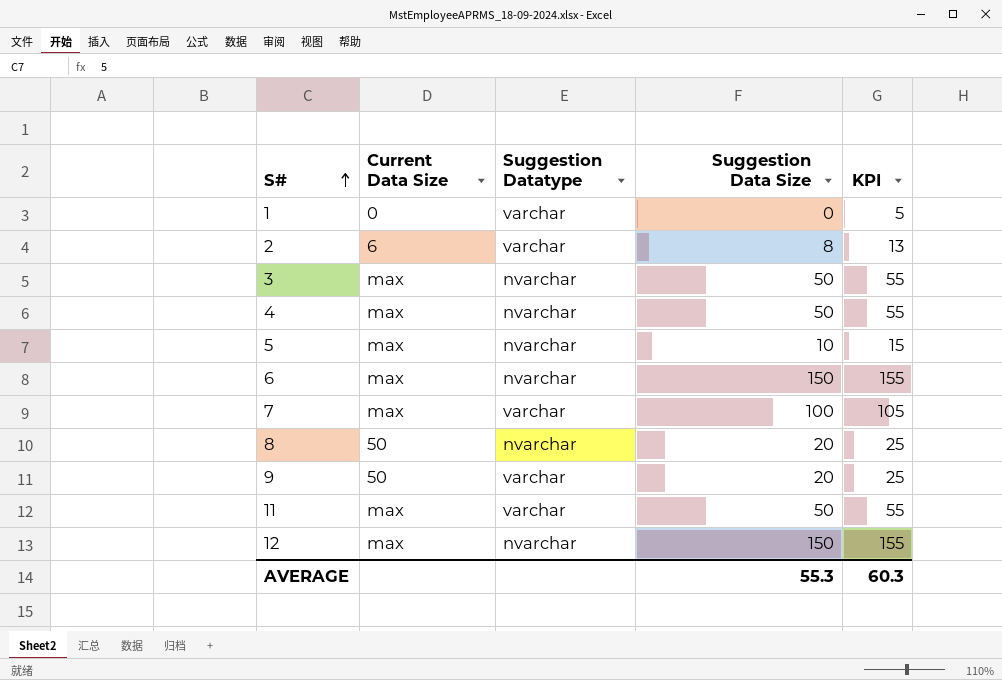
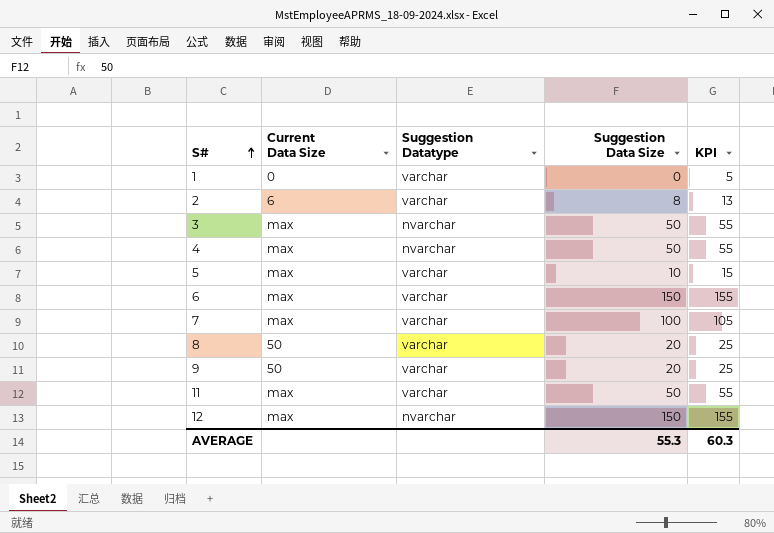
5 | Suggestion Datatype: nvarchar -> varchar
6 | Suggestion Datatype: nvarchar -> varchar
8 | Suggestion Datatype: nvarchar -> varchar

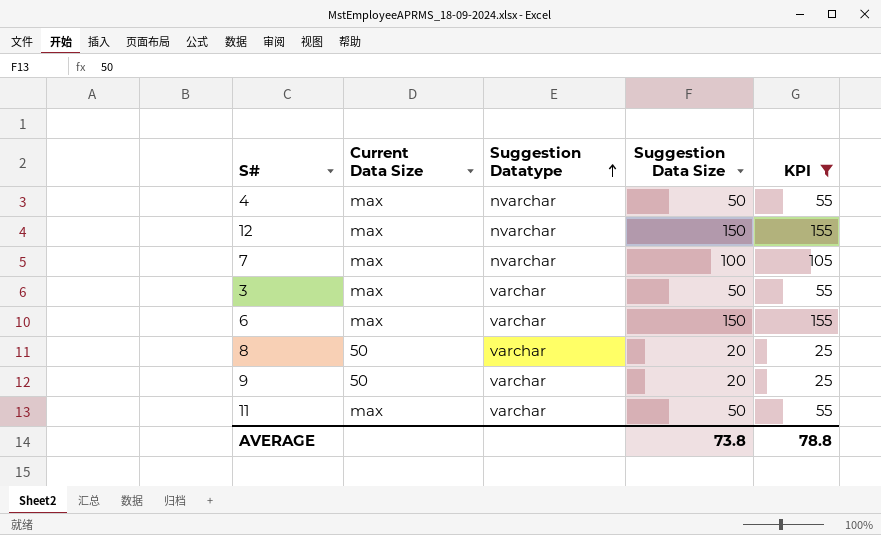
filter: none -> KPI >= 25
row order: S# ascending -> Suggestion Datatype ascending
7 | Suggestion Datatype: varchar -> nvarchar
3 | Suggestion Datatype: nvarchar -> varchar
AVERAGE | Suggestion Data Size: 55.3 -> 73.8
AVERAGE | KPI: 60.3 -> 78.8

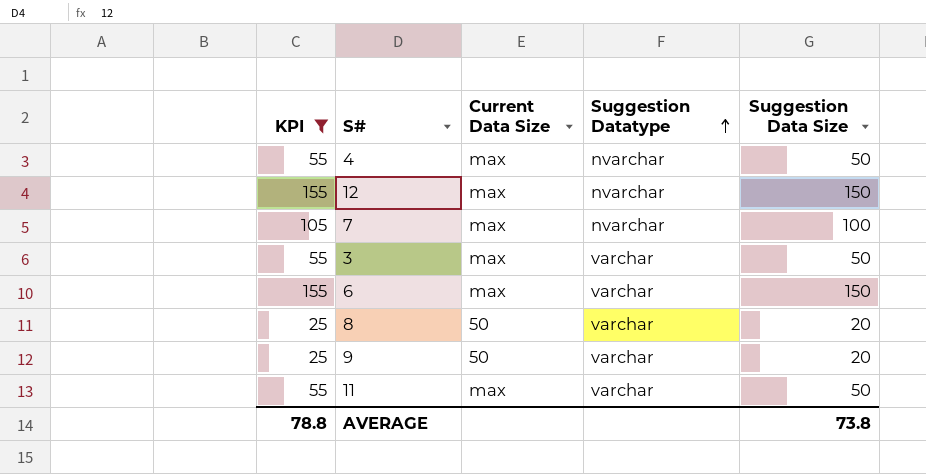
column KPI | position: 5 -> 1

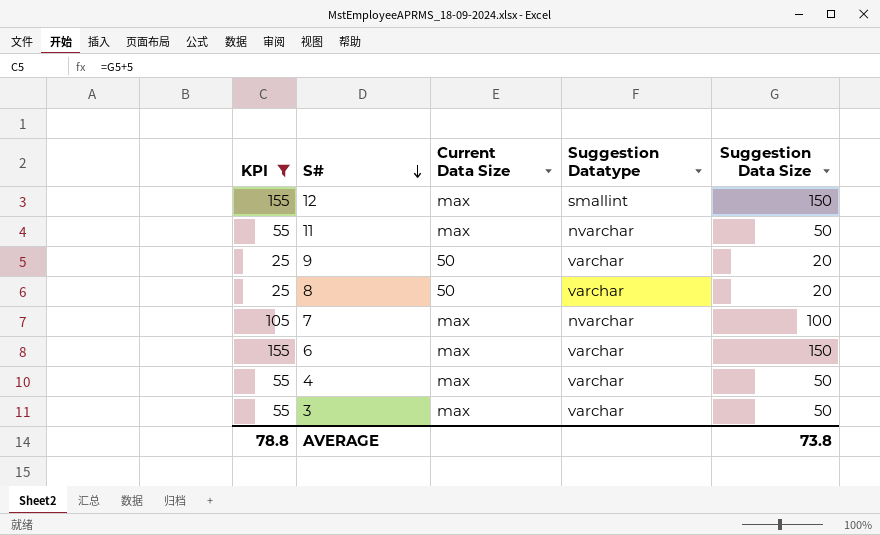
row order: Suggestion Datatype ascending -> S# descending
12 | Suggestion Datatype: nvarchar -> smallint
11 | Suggestion Datatype: varchar -> nvarchar
4 | Suggestion Datatype: nvarchar -> varchar

